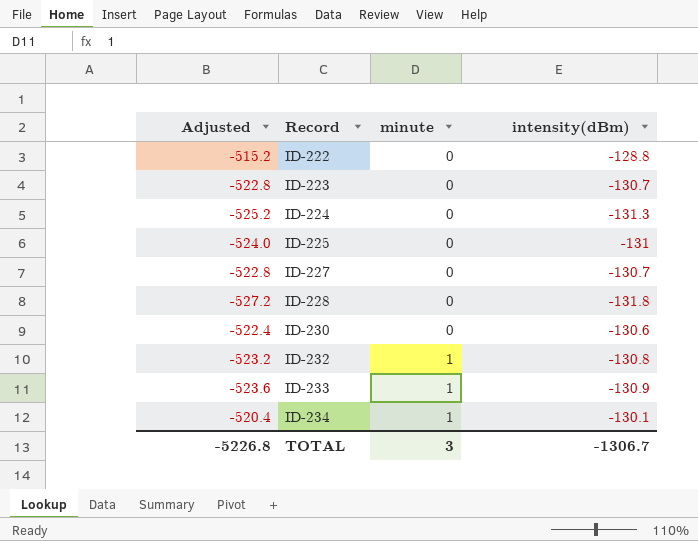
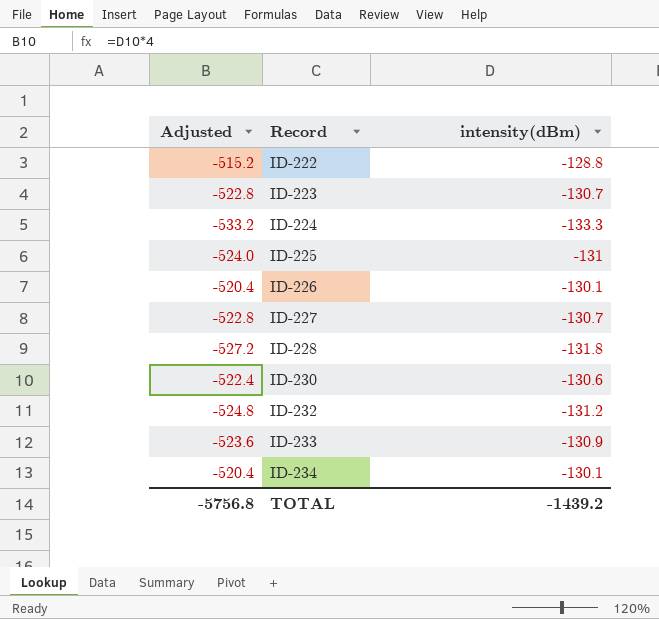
column minute | position: 3 -> none
ID-224 | Adjusted: -525.2 -> -533.2
ID-224 | intensity(dBm): -131.3 -> -133.3
row ID-226: none -> -520.4 | -130.1
ID-232 | Adjusted: -523.2 -> -524.8
ID-232 | intensity(dBm): -130.8 -> -131.2
TOTAL | Adjusted: -5226.8 -> -5756.8
TOTAL | intensity(dBm): -1306.7 -> -1439.2

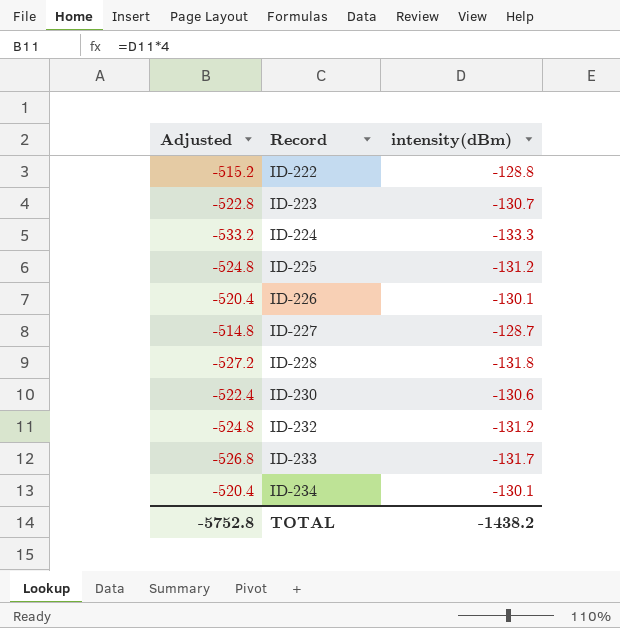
ID-225 | Adjusted: -524.0 -> -524.8
ID-225 | intensity(dBm): -131 -> -131.2
ID-227 | Adjusted: -522.8 -> -514.8
ID-227 | intensity(dBm): -130.7 -> -128.7
ID-233 | Adjusted: -523.6 -> -526.8
ID-233 | intensity(dBm): -130.9 -> -131.7
TOTAL | Adjusted: -5756.8 -> -5752.8
TOTAL | intensity(dBm): -1439.2 -> -1438.2

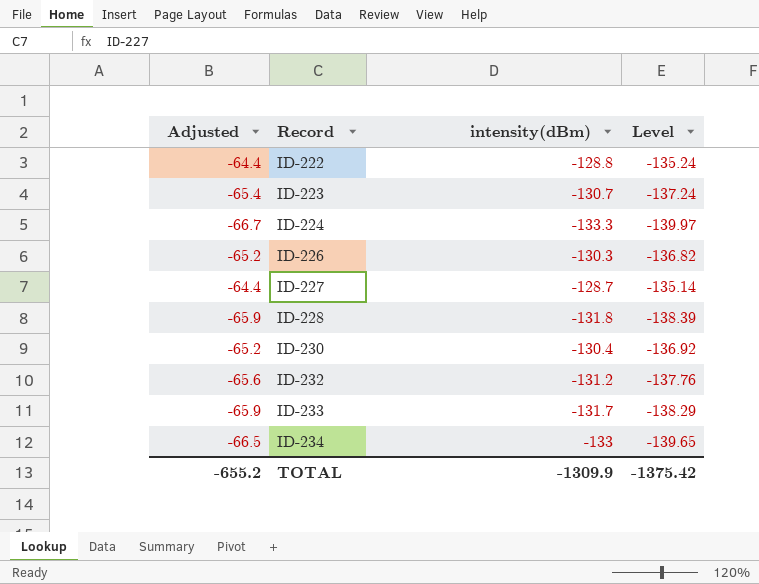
column Adjusted | formula: [intensity(dBm)] * 4 -> [intensity(dBm)] * 0.5
column Level | formula: none -> [intensity(dBm)] * 1.05
row ID-225: -524.8 | -131.2 -> none
ID-226 | intensity(dBm): -130.1 -> -130.3
ID-230 | intensity(dBm): -130.6 -> -130.4
ID-234 | intensity(dBm): -130.1 -> -133
TOTAL | Adjusted: -5752.8 -> -655.2
TOTAL | intensity(dBm): -1438.2 -> -1309.9

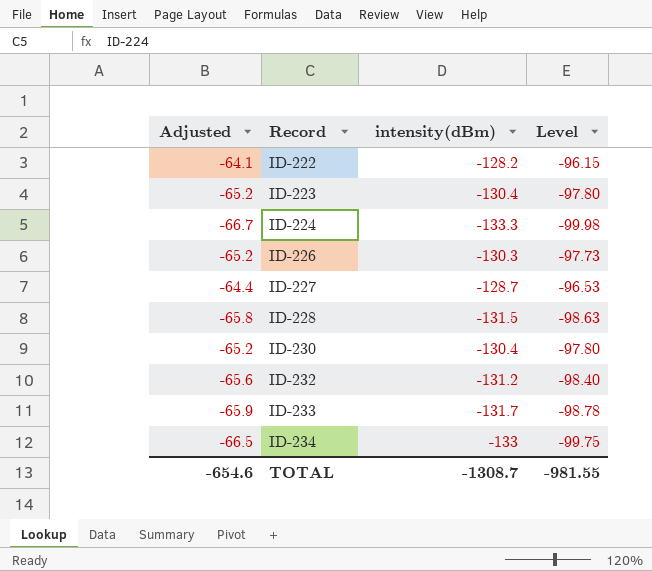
column Level | formula: [intensity(dBm)] * 1.05 -> [intensity(dBm)] * 0.75
ID-222 | Adjusted: -64.4 -> -64.1
ID-222 | intensity(dBm): -128.8 -> -128.2
ID-223 | Adjusted: -65.4 -> -65.2
ID-223 | intensity(dBm): -130.7 -> -130.4
ID-228 | Adjusted: -65.9 -> -65.8
ID-228 | intensity(dBm): -131.8 -> -131.5
TOTAL | Adjusted: -655.2 -> -654.6
TOTAL | intensity(dBm): -1309.9 -> -1308.7
TOTAL | Level: -1375.42 -> -981.55

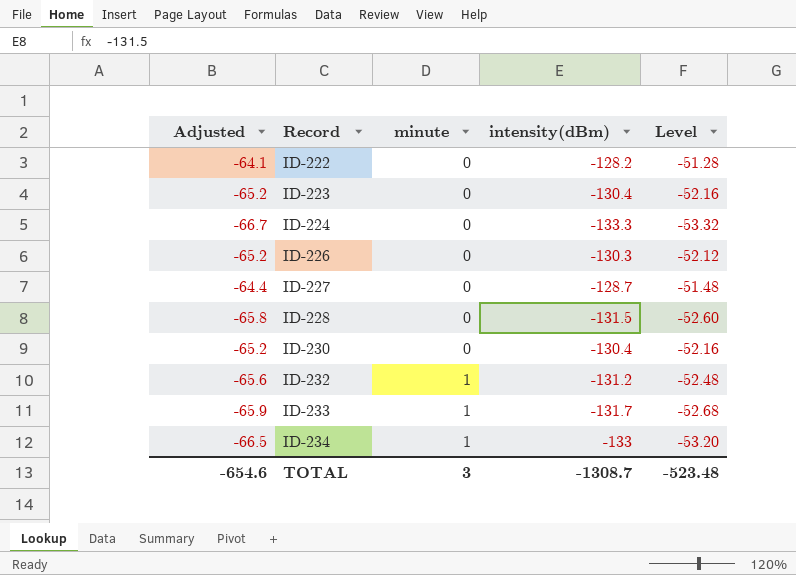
column minute | position: none -> 3
column Level | formula: [intensity(dBm)] * 0.75 -> [intensity(dBm)] * 0.4
TOTAL | Level: -981.55 -> -523.48

